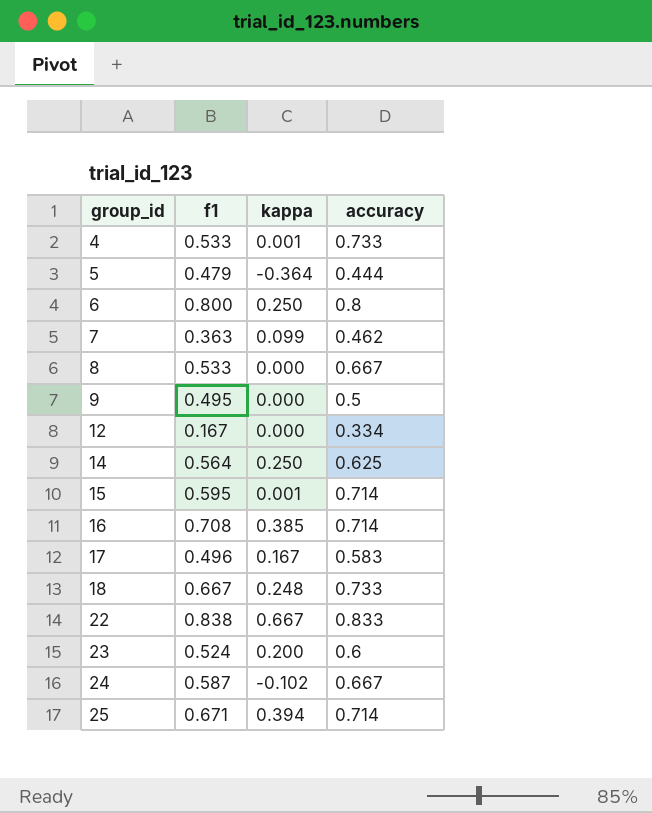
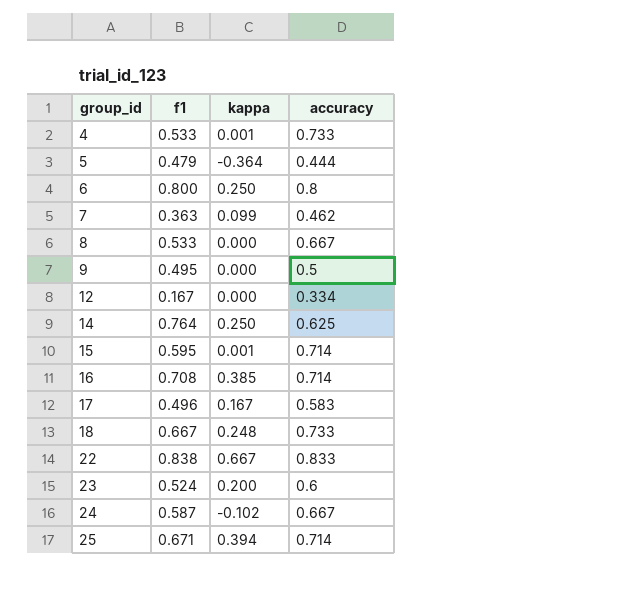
14 | f1: 0.564 -> 0.764

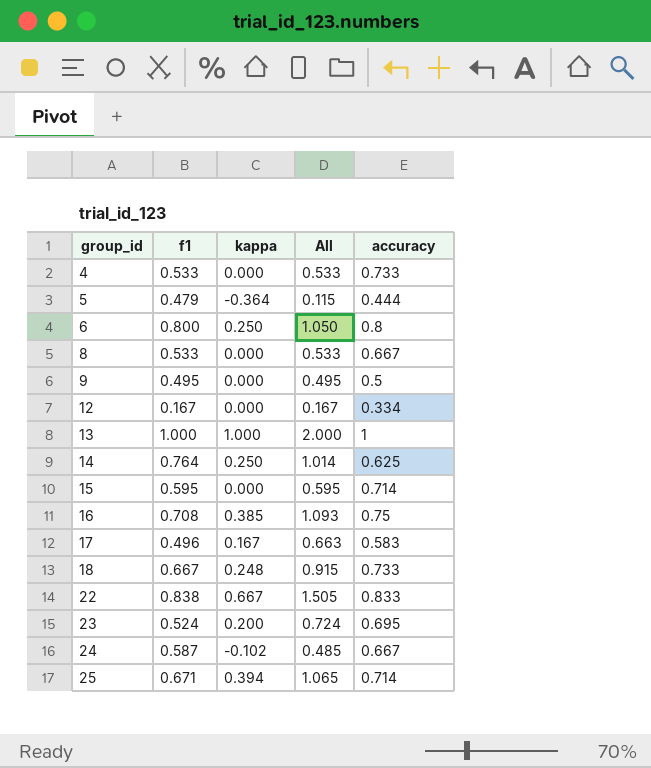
column All | formula: none -> [f1] + [kappa]
row 7: 0.363 | 0.099 | 0.462 -> none
4 | kappa: 0.001 -> 0.000
row 13: none -> 1.000 | 1.000 | 2.000 | 1
15 | kappa: 0.001 -> 0.000
16 | accuracy: 0.714 -> 0.75
23 | accuracy: 0.6 -> 0.695

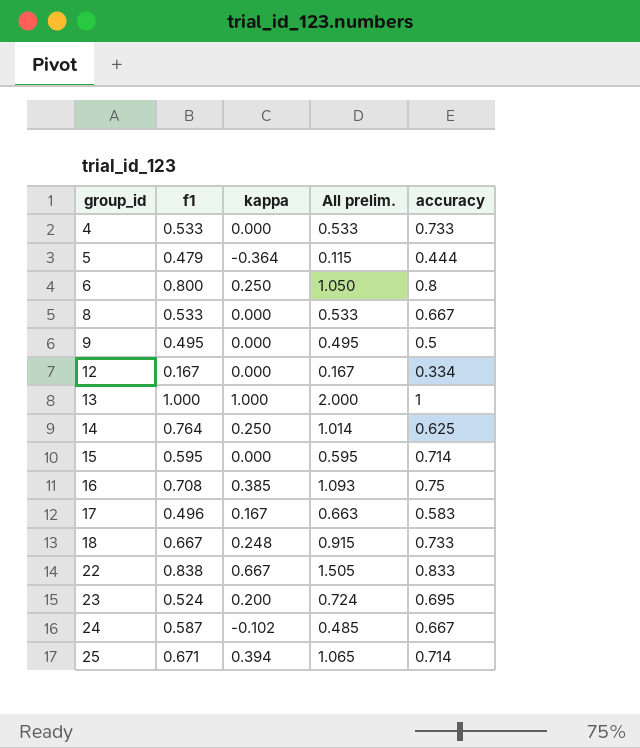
column name: All -> All prelim.

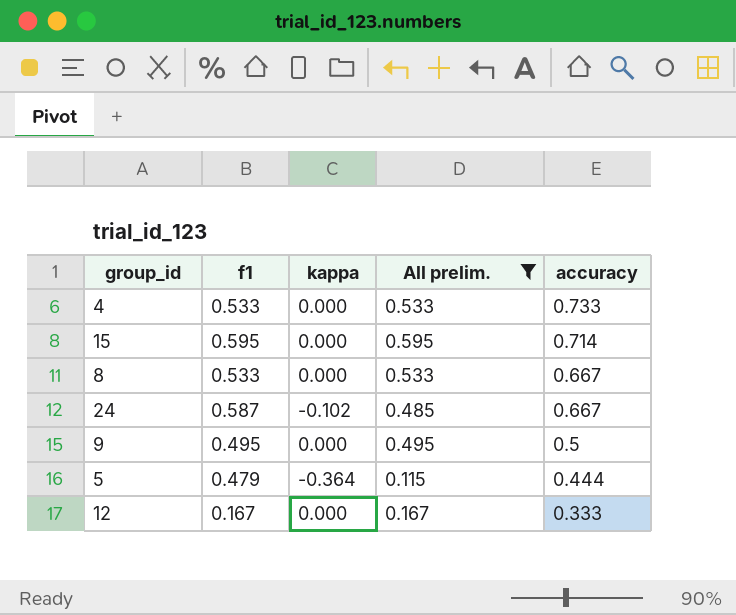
filter: none -> All prelim. <= 0.595
row order: group_id ascending -> accuracy descending
12 | accuracy: 0.334 -> 0.333

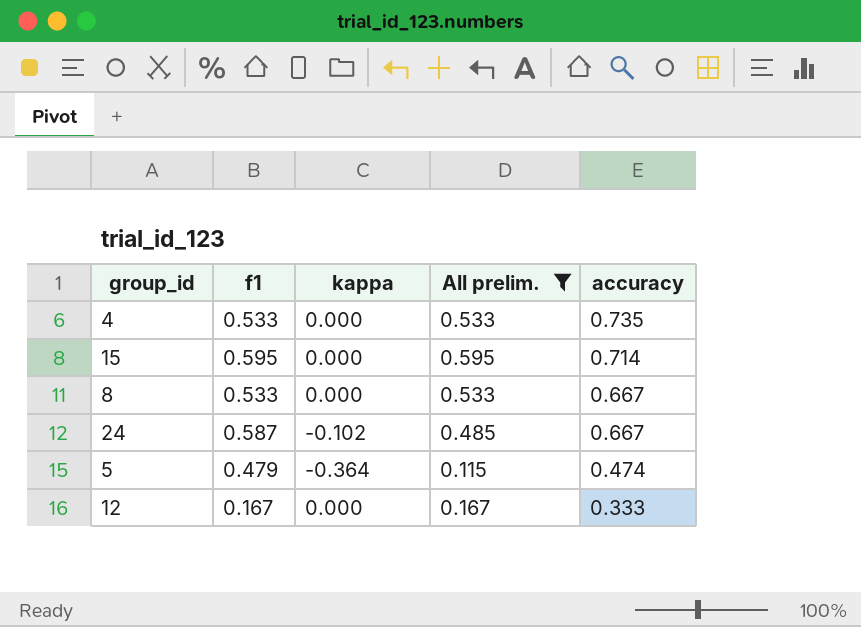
row 9: 0.495 | 0.000 | 0.495 | 0.5 -> none
4 | accuracy: 0.733 -> 0.735
5 | accuracy: 0.444 -> 0.474

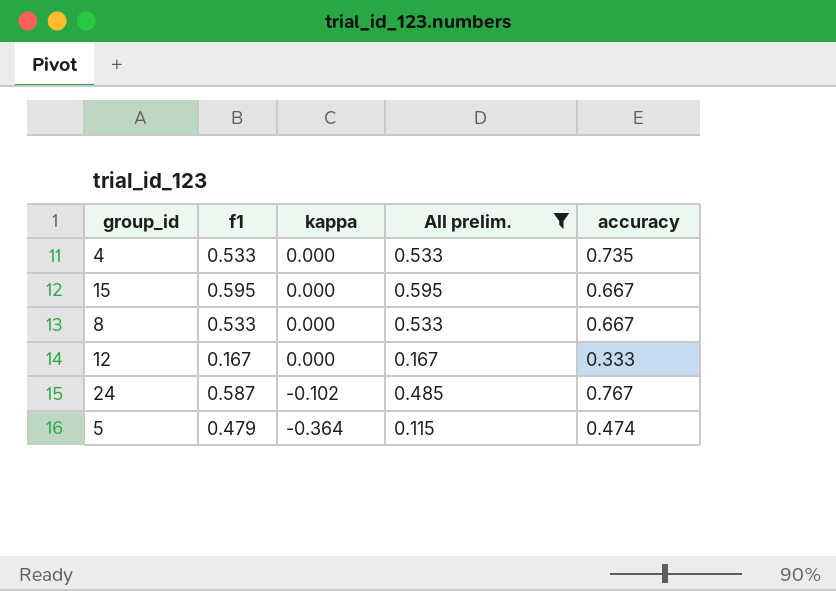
row order: accuracy descending -> kappa descending
15 | accuracy: 0.714 -> 0.667
24 | accuracy: 0.667 -> 0.767

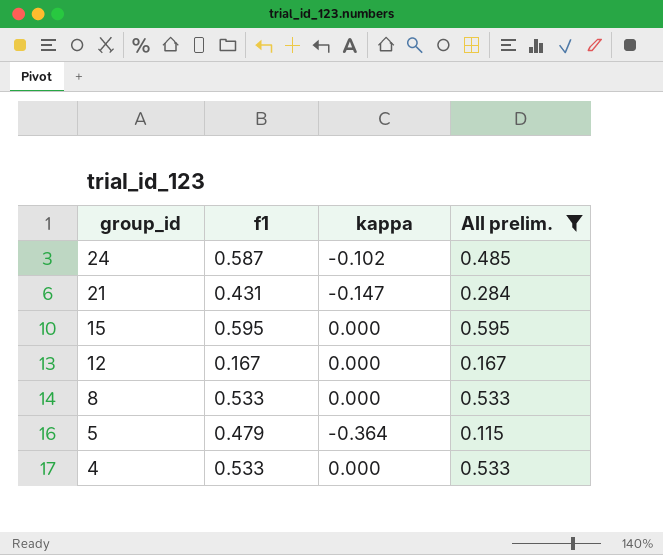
row order: kappa descending -> group_id descending
column accuracy | position: 5 -> none
row 21: none -> 0.431 | -0.147 | 0.284

